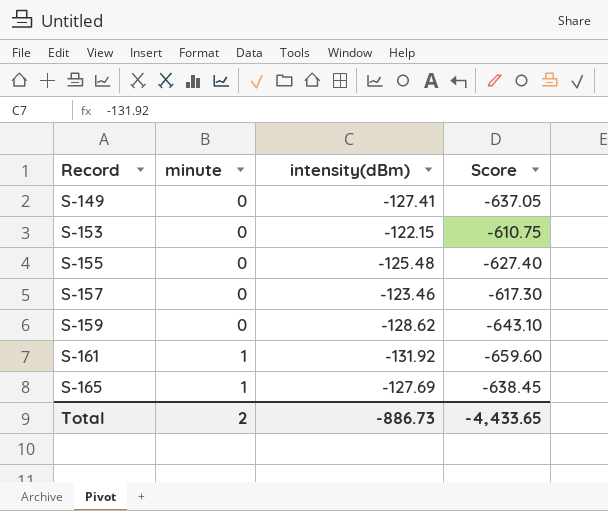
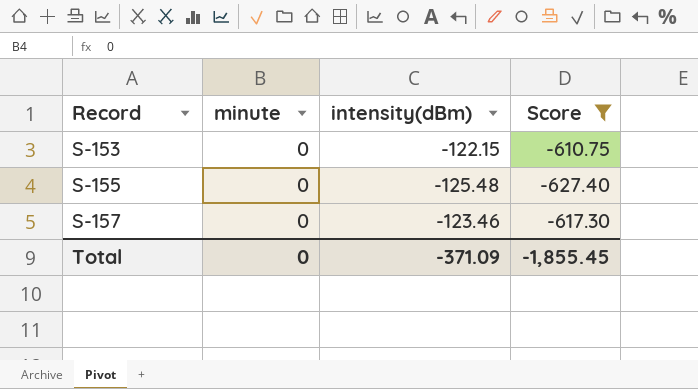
filter: none -> Score >= -627.40
Total | minute: 2 -> 0
Total | intensity(dBm): -886.73 -> -371.09
Total | Score: -4,433.65 -> -1,855.45

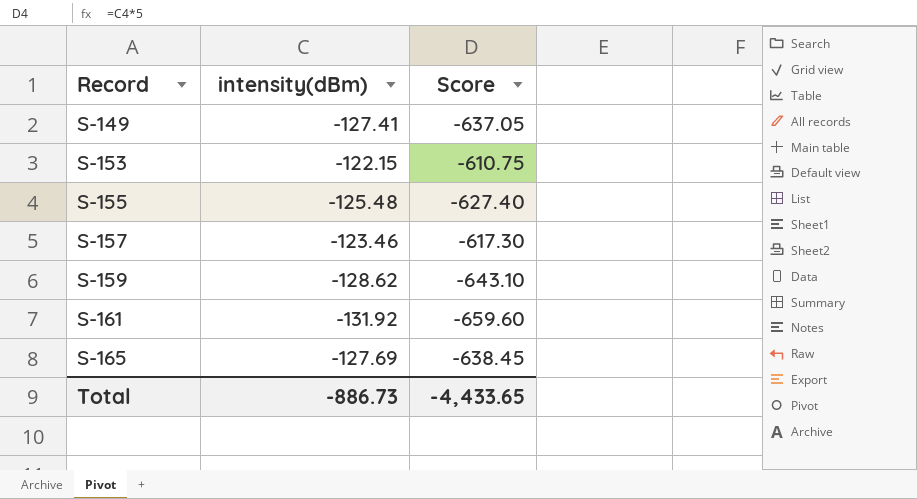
filter: Score >= -627.40 -> none
column minute | position: 2 -> none
Total | intensity(dBm): -371.09 -> -886.73
Total | Score: -1,855.45 -> -4,433.65

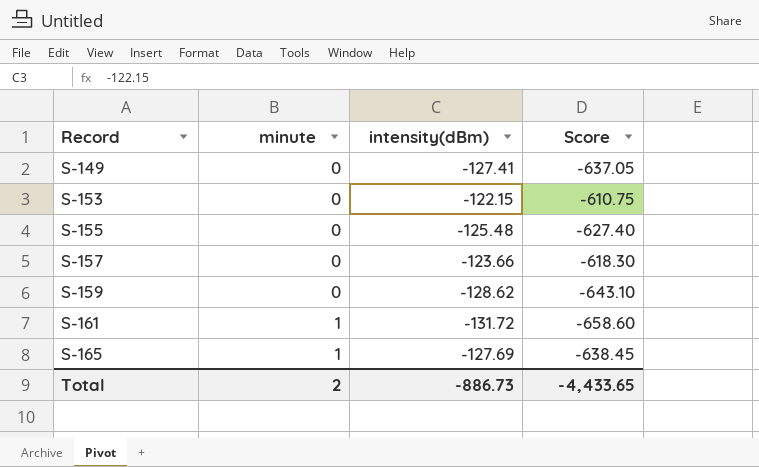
column minute | position: none -> 2
S-157 | intensity(dBm): -123.46 -> -123.66
S-157 | Score: -617.30 -> -618.30
S-161 | intensity(dBm): -131.92 -> -131.72
S-161 | Score: -659.60 -> -658.60

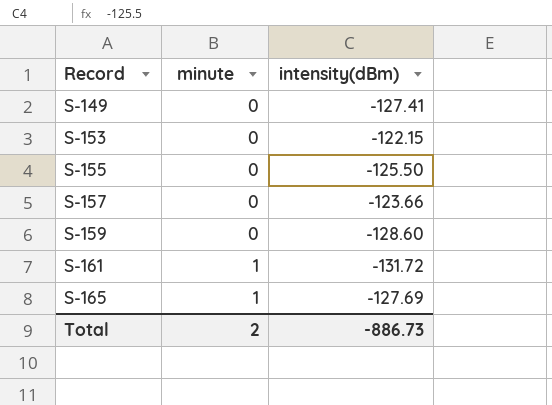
column Score | formula: [intensity(dBm)] * 5 -> none
S-155 | intensity(dBm): -125.48 -> -125.50
S-159 | intensity(dBm): -128.62 -> -128.60

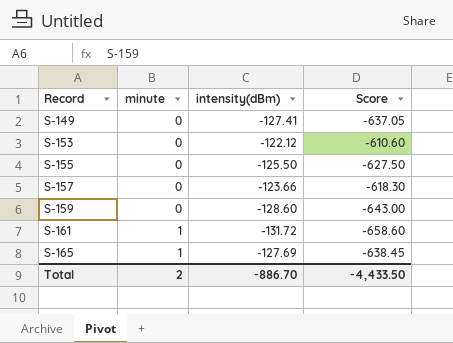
column Score | formula: none -> [intensity(dBm)] * 5
S-153 | intensity(dBm): -122.15 -> -122.12
Total | intensity(dBm): -886.73 -> -886.70

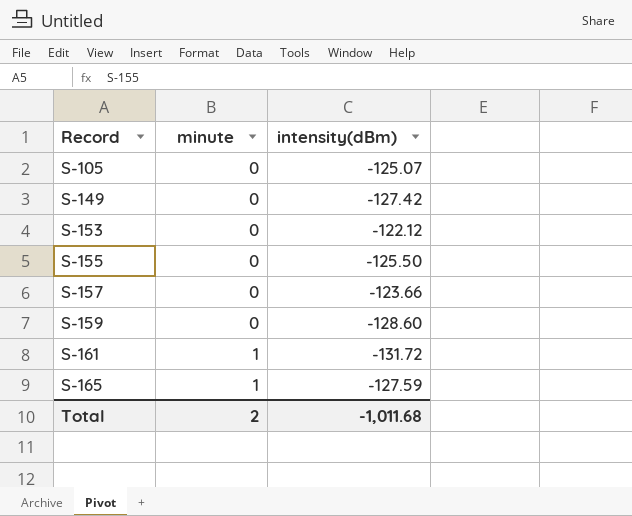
column Score | formula: [intensity(dBm)] * 5 -> none
row S-105: none -> 0 | -125.07
S-149 | intensity(dBm): -127.41 -> -127.42
S-165 | intensity(dBm): -127.69 -> -127.59
Total | intensity(dBm): -886.70 -> -1,011.68

